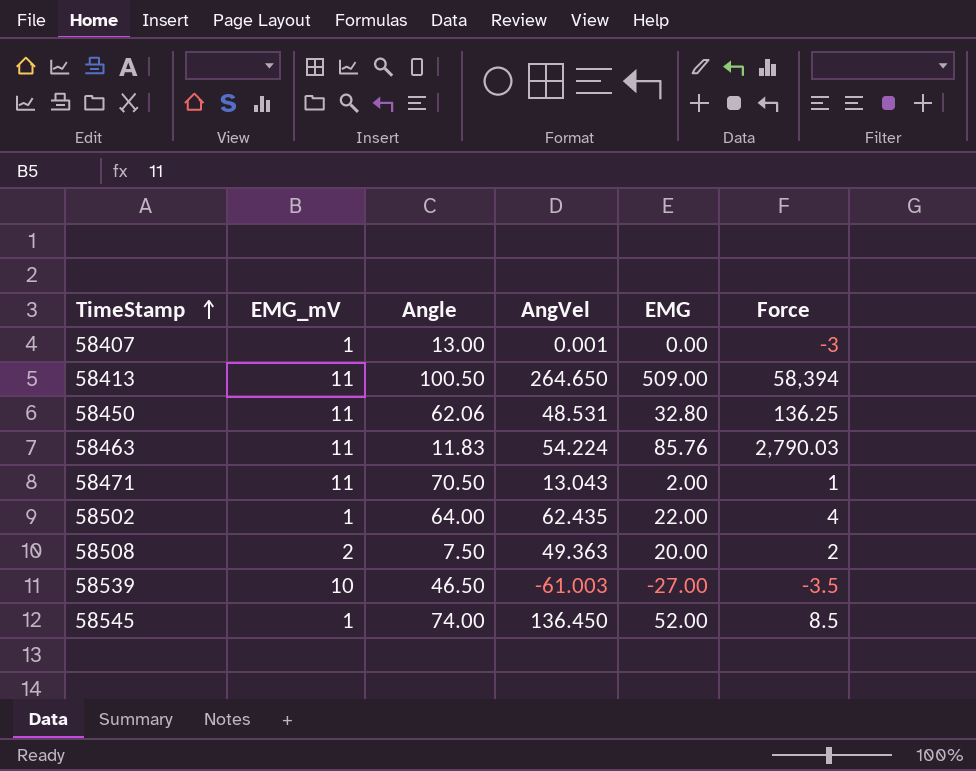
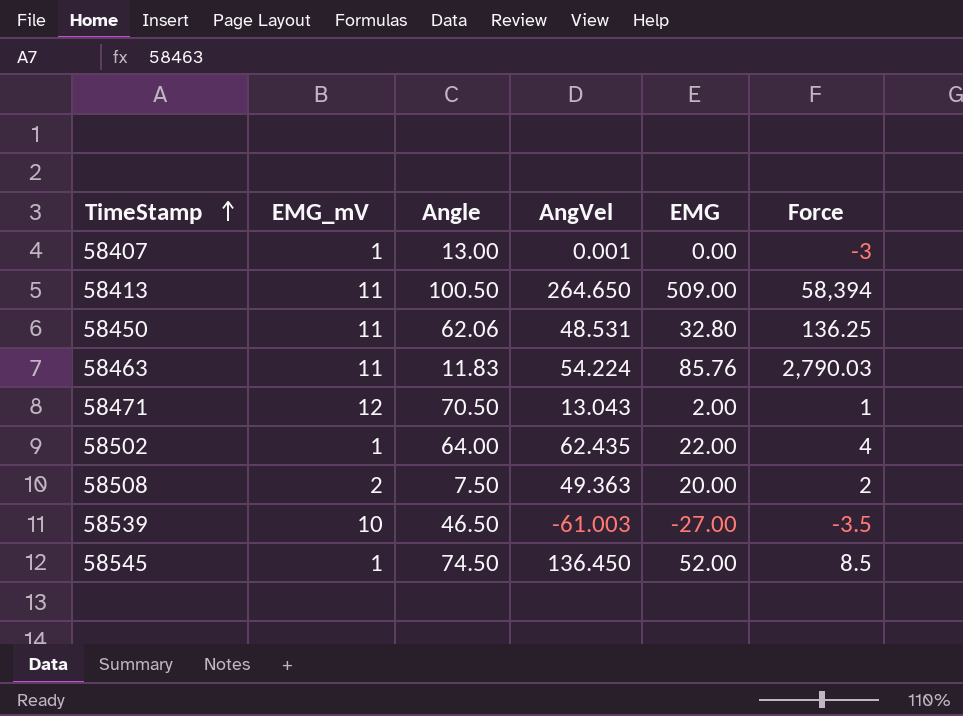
58471 | EMG_mV: 11 -> 12
58545 | Angle: 74.00 -> 74.50

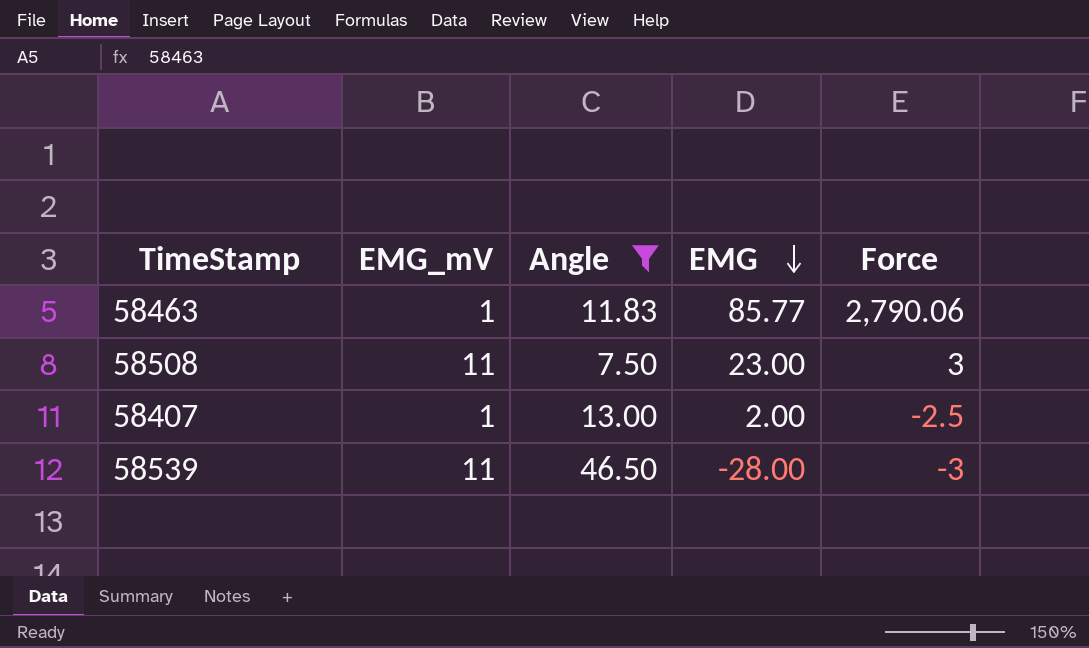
filter: none -> Angle <= 46.50
row order: TimeStamp ascending -> EMG descending
column AngVel | position: 4 -> none
58463 | EMG_mV: 11 -> 1
58463 | EMG: 85.76 -> 85.77
58463 | Force: 2,790.03 -> 2,790.06
58508 | EMG_mV: 2 -> 11
58508 | EMG: 20.00 -> 23.00
58508 | Force: 2 -> 3
58407 | EMG: 0.00 -> 2.00
58407 | Force: -3 -> -2.5
58539 | EMG_mV: 10 -> 11
58539 | EMG: -27.00 -> -28.00
58539 | Force: -3.5 -> -3

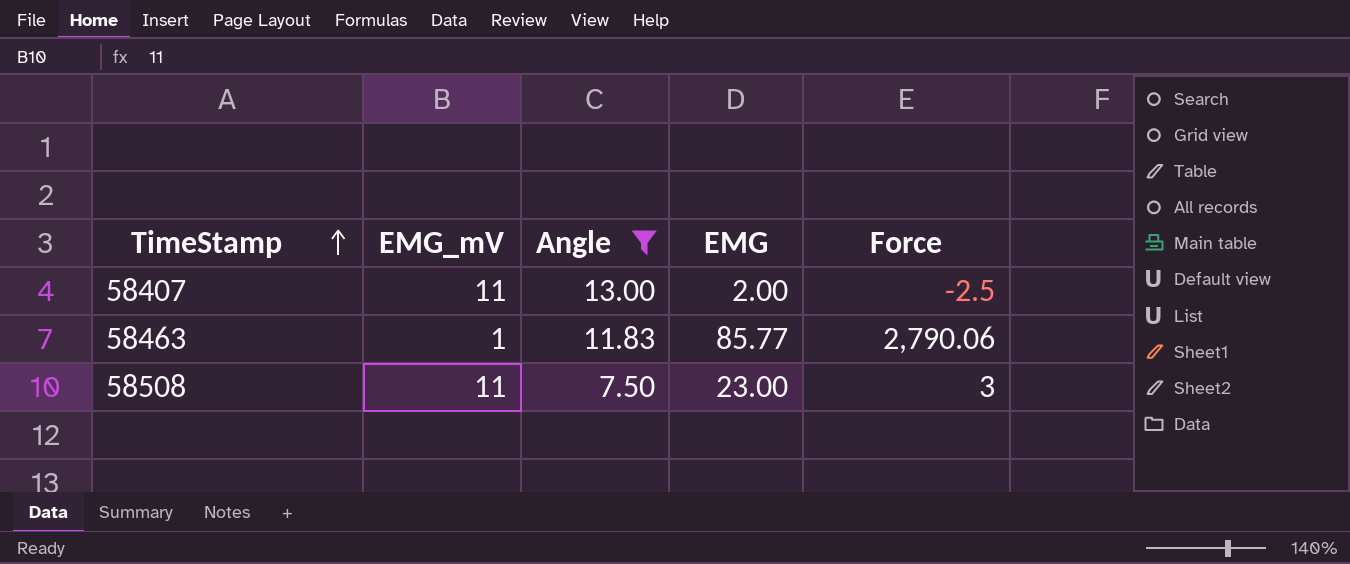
row order: EMG descending -> TimeStamp ascending
row 58539: 11 | 46.50 | -28.00 | -3 -> none
58407 | EMG_mV: 1 -> 11

